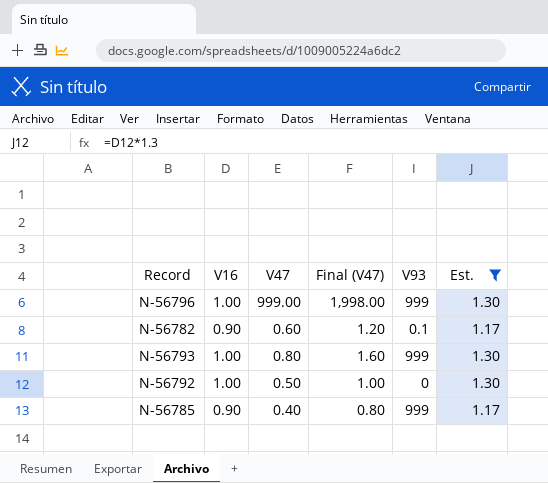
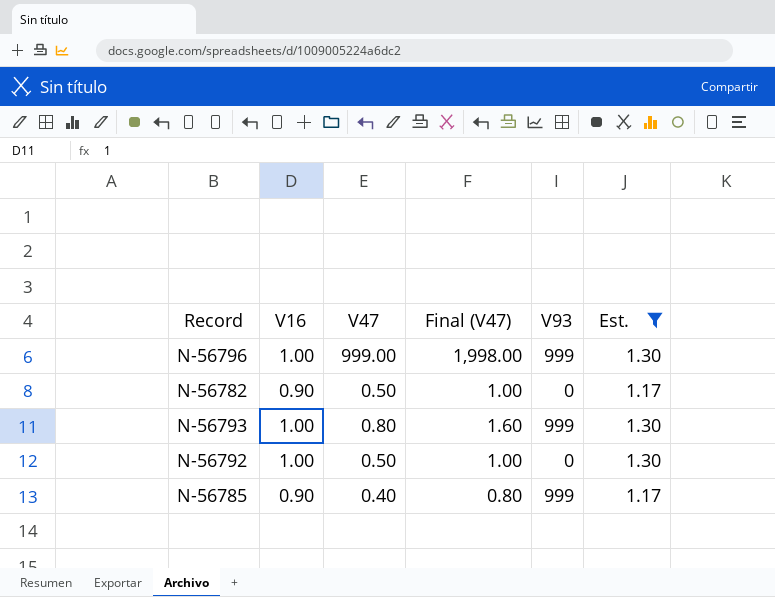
N-56782 | V47: 0.60 -> 0.50
N-56782 | Final (V47): 1.20 -> 1.00
N-56782 | V93: 0.1 -> 0

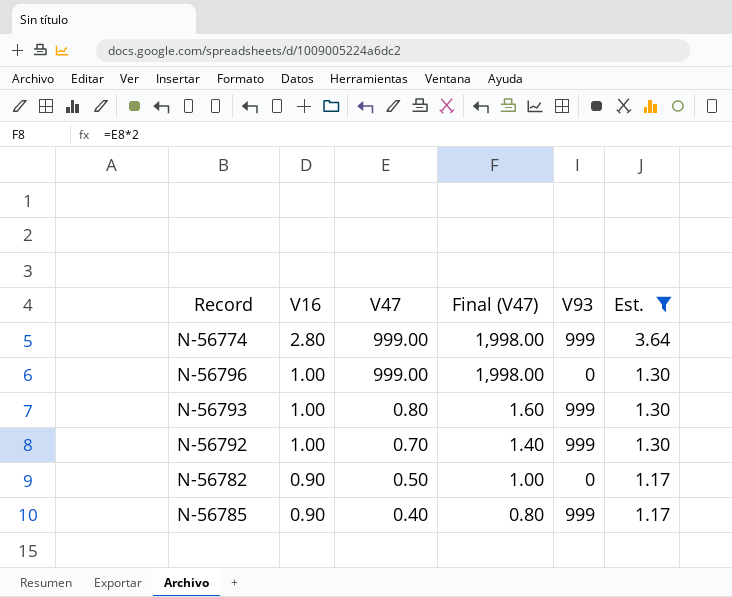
row order: none -> V16 descending
row N-56774: none -> 2.80 | 999.00 | 1,998.00 | 999 | 3.64
N-56796 | V93: 999 -> 0
N-56792 | V47: 0.50 -> 0.70
N-56792 | Final (V47): 1.00 -> 1.40
N-56792 | V93: 0 -> 999

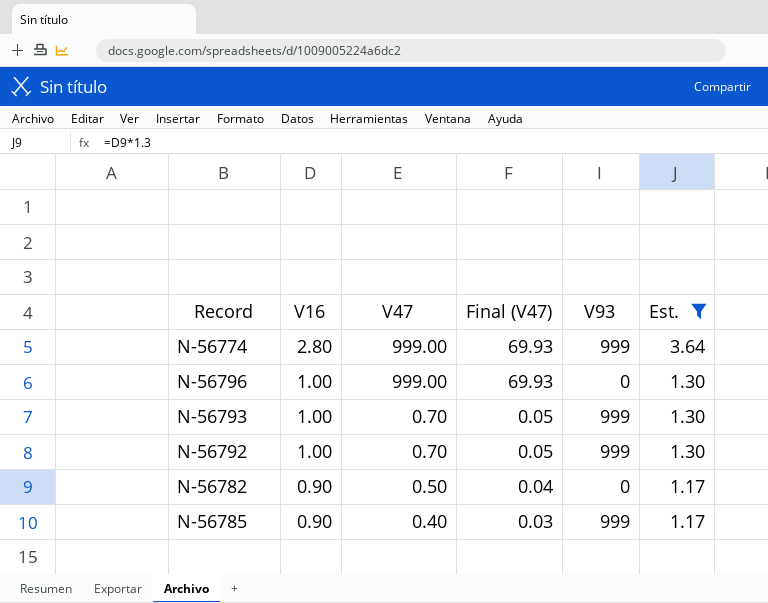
column Final (V47) | formula: [V47] * 2 -> [V47] * 0.07
N-56793 | V47: 0.80 -> 0.70

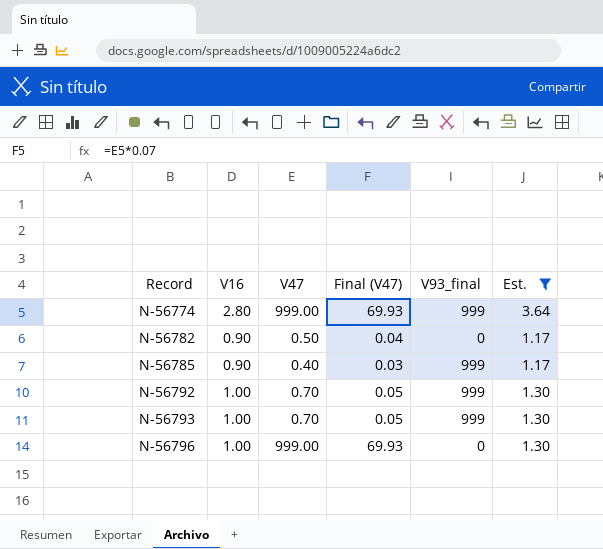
row order: V16 descending -> Record ascending
column name: V93 -> V93_final

